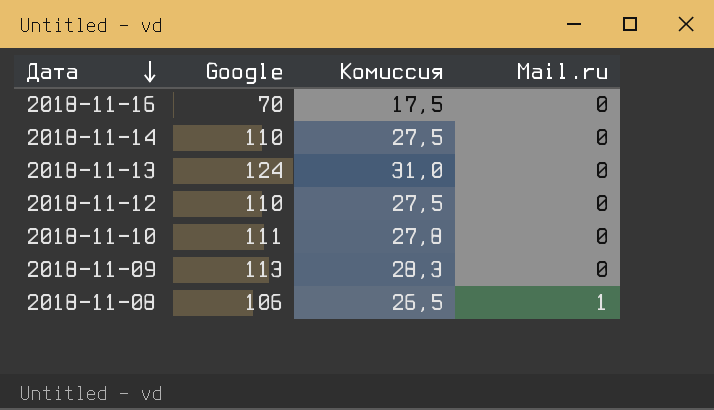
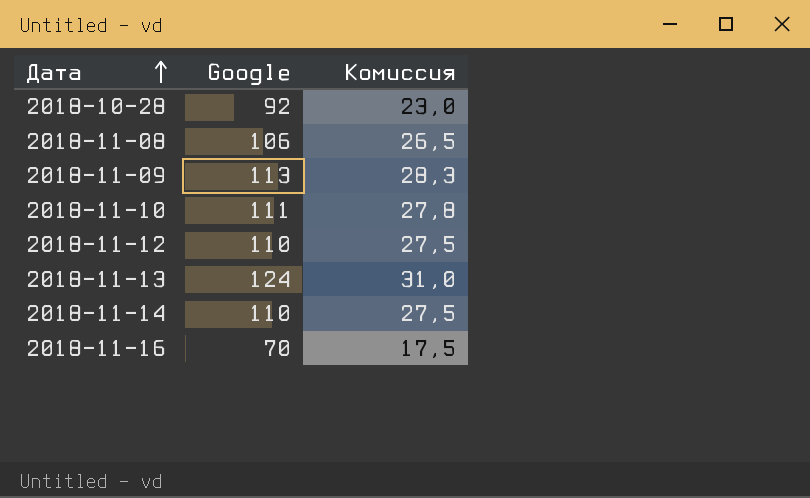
row order: Дата descending -> Дата ascending
column Mail.ru | position: 4 -> none
row 2018-10-28: none -> 92 | 23,0

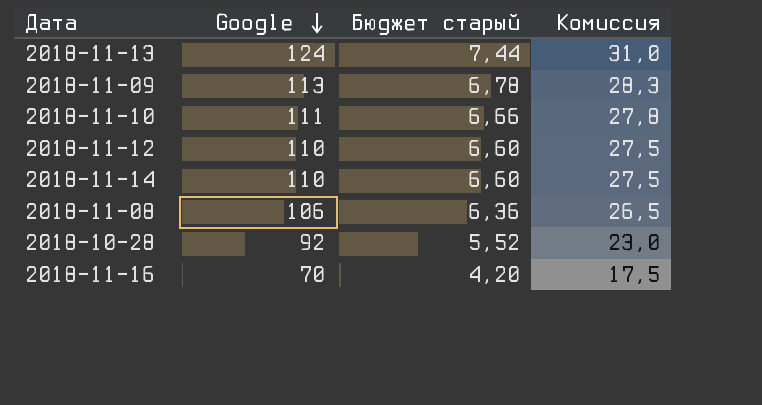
row order: Дата ascending -> Google descending
column Бюджет старый | formula: none -> [Google] * 0,06

